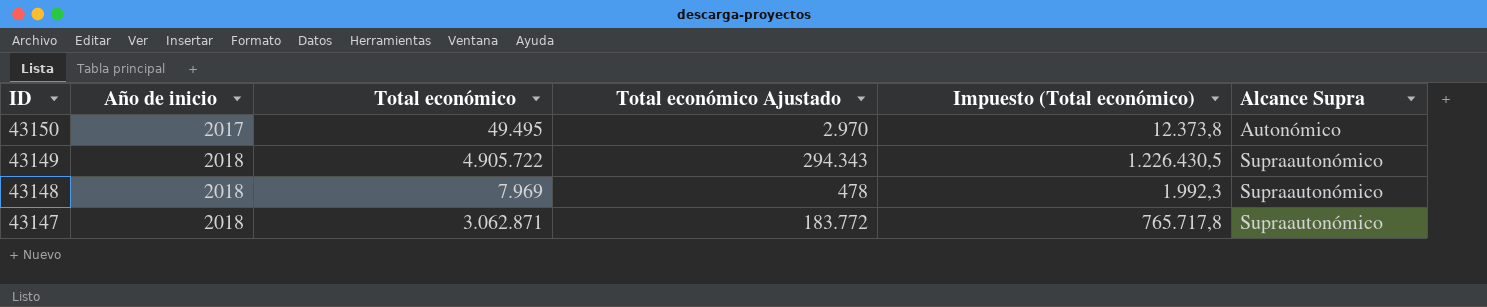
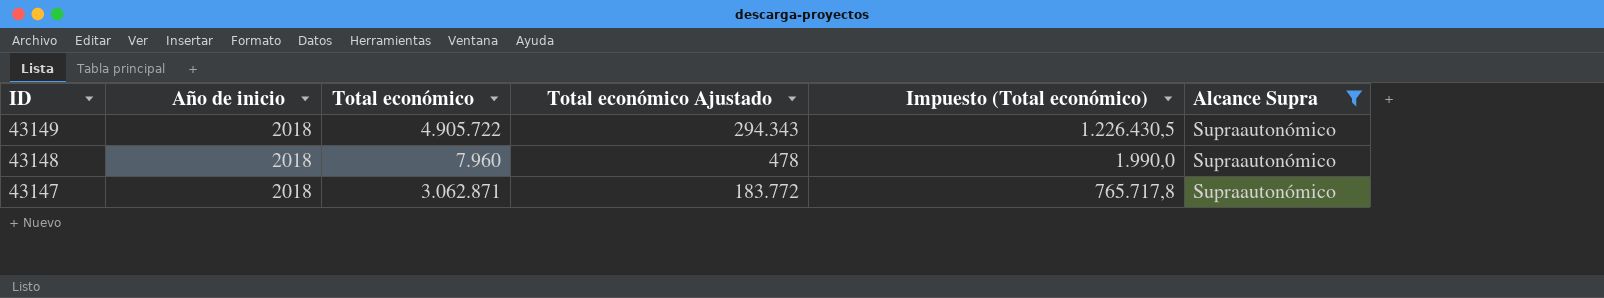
filter: none -> Alcance Supra = Supraautonómico
43148 | Total económico: 7.969 -> 7.960
43148 | Impuesto (Total económico): 1.992,3 -> 1.990,0

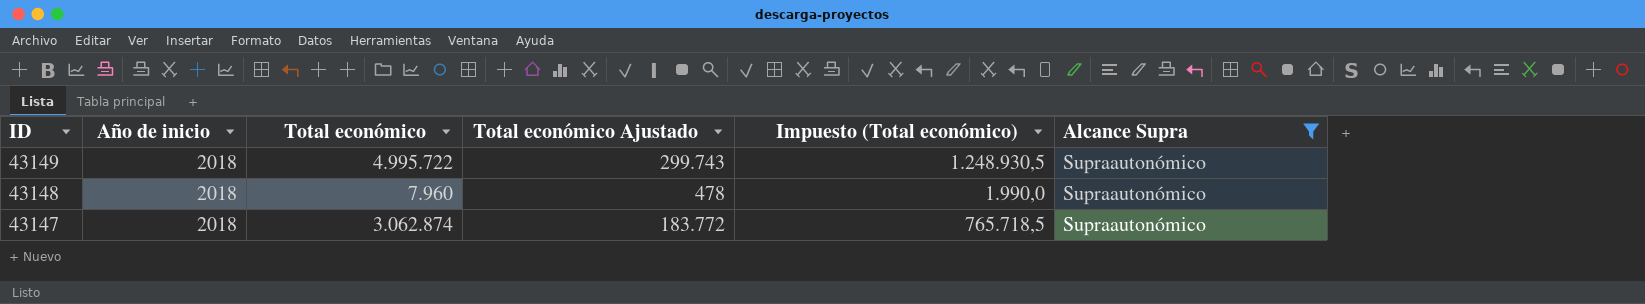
43149 | Total económico: 4.905.722 -> 4.995.722
43149 | Total económico Ajustado: 294.343 -> 299.743
43149 | Impuesto (Total económico): 1.226.430,5 -> 1.248.930,5
43147 | Total económico: 3.062.871 -> 3.062.874
43147 | Impuesto (Total económico): 765.717,8 -> 765.718,5

